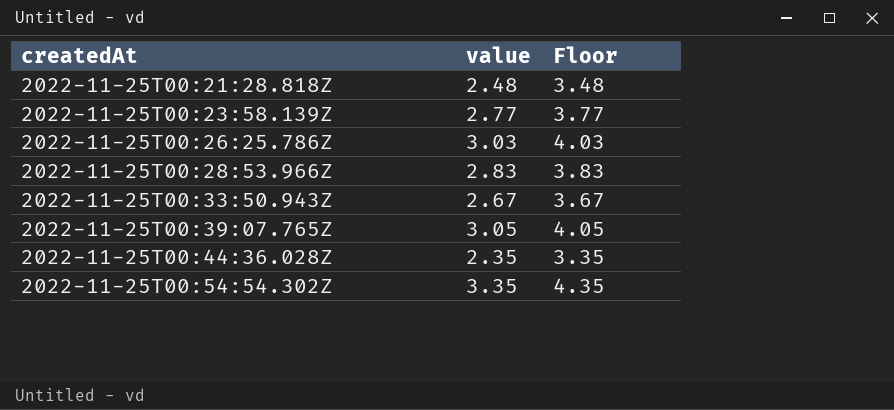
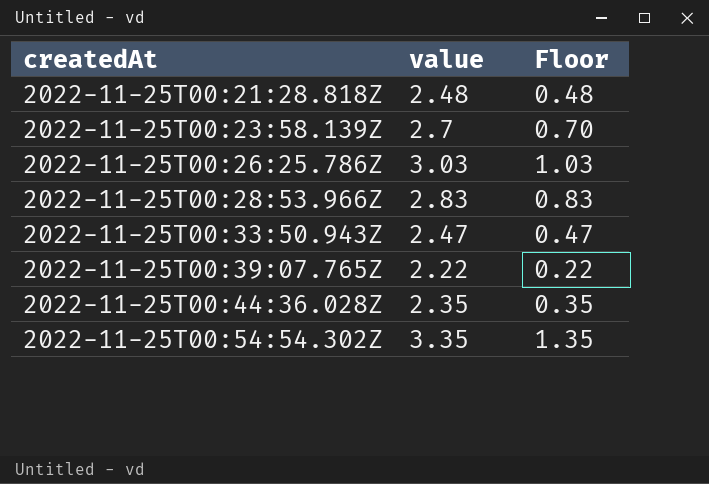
column Floor | formula: [value] + 1 -> [value] - 2
2022-11-25T00:23:58.139Z | value: 2.77 -> 2.7
2022-11-25T00:33:50.943Z | value: 2.67 -> 2.47
2022-11-25T00:39:07.765Z | value: 3.05 -> 2.22

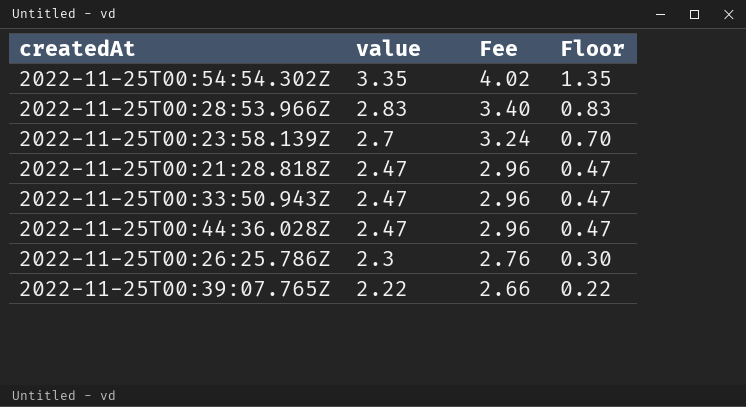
row order: createdAt ascending -> value descending
column Fee | formula: none -> [value] * 1.2
2022-11-25T00:21:28.818Z | value: 2.48 -> 2.47
2022-11-25T00:21:28.818Z | Floor: 0.48 -> 0.47
2022-11-25T00:44:36.028Z | value: 2.35 -> 2.47
2022-11-25T00:44:36.028Z | Floor: 0.35 -> 0.47
2022-11-25T00:26:25.786Z | value: 3.03 -> 2.3
2022-11-25T00:26:25.786Z | Floor: 1.03 -> 0.30

